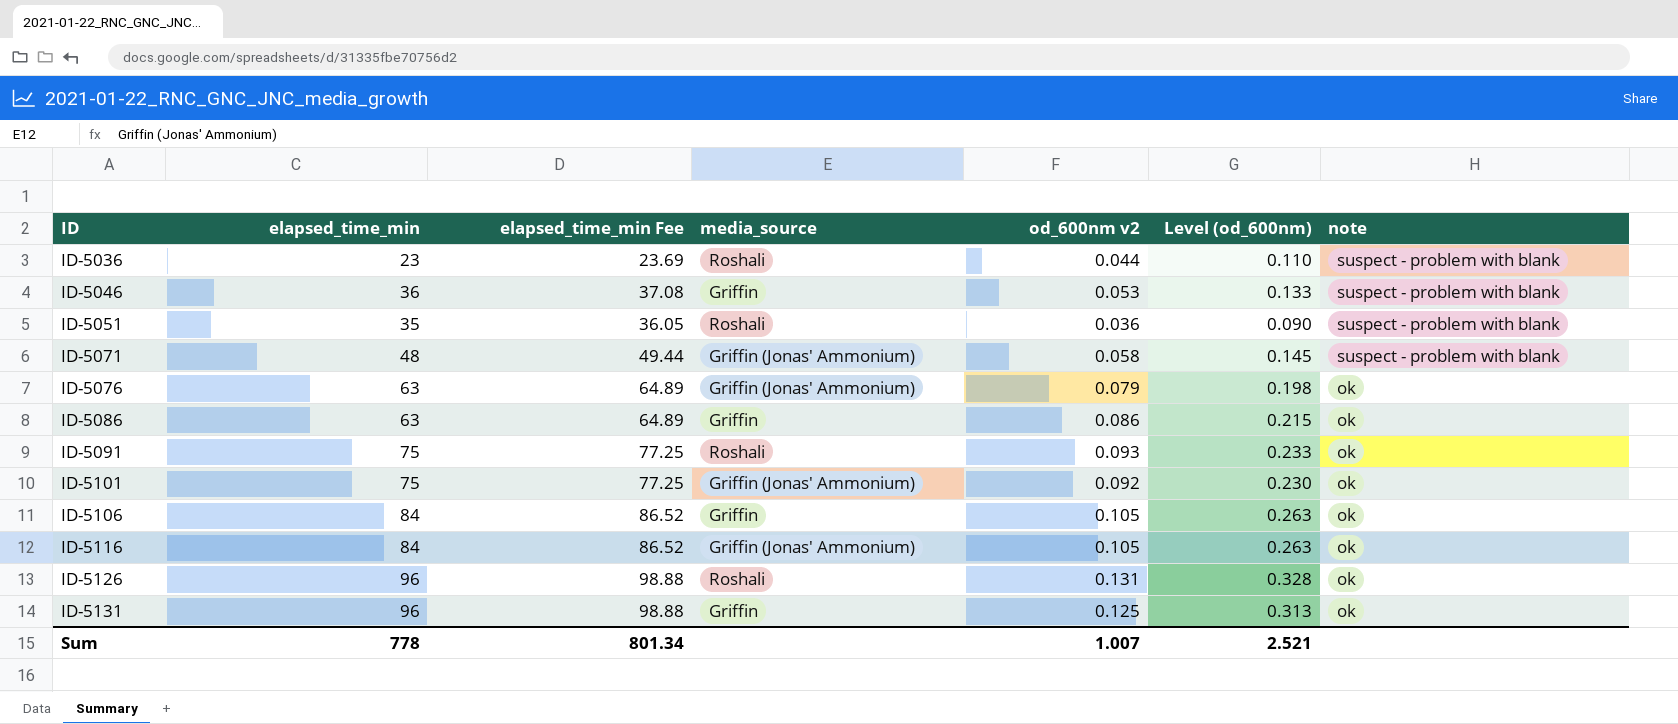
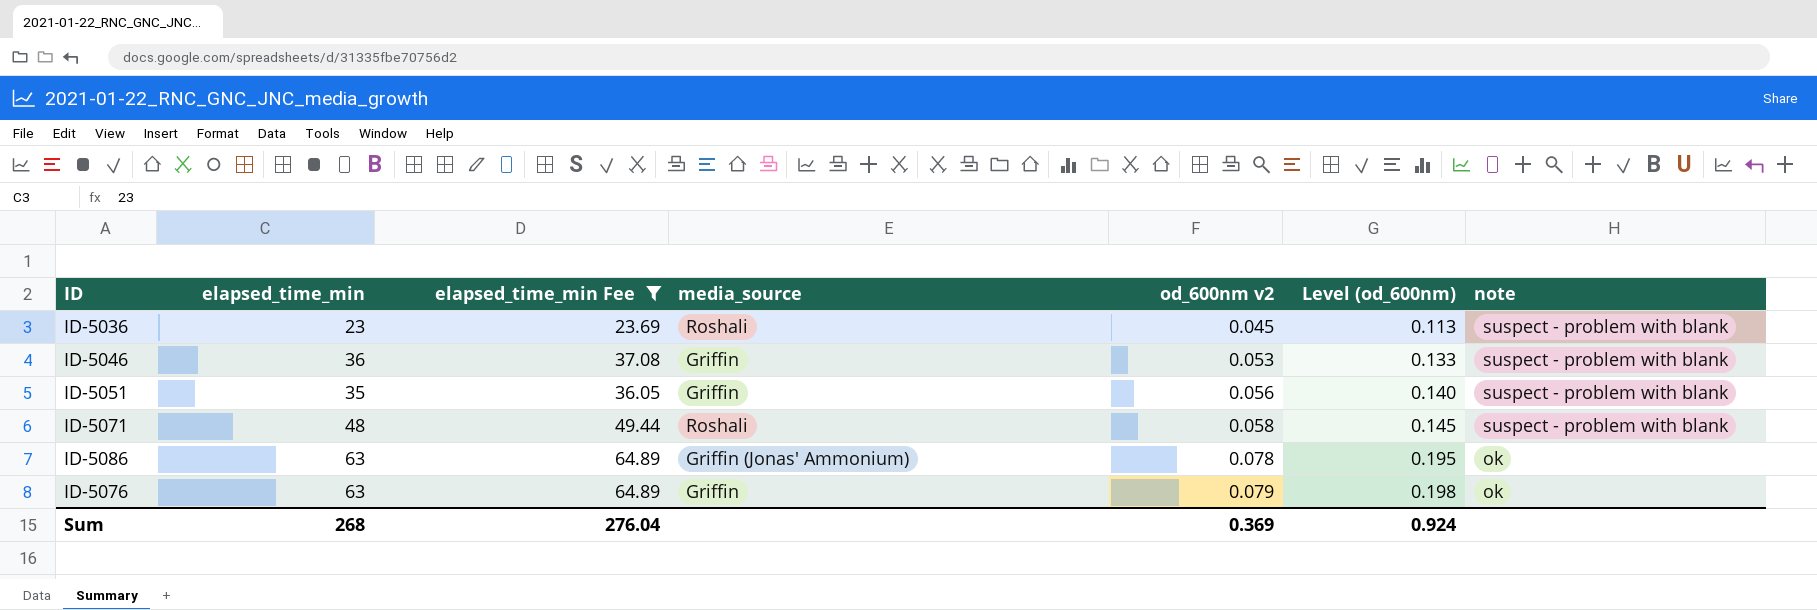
filter: none -> elapsed_time_min Fee <= 64.89
row order: ID ascending -> od_600nm v2 ascending
ID-5036 | od_600nm v2: 0.044 -> 0.045
ID-5036 | Level (od_600nm): 0.110 -> 0.113
ID-5051 | media_source: Roshali -> Griffin
ID-5051 | od_600nm v2: 0.036 -> 0.056
ID-5051 | Level (od_600nm): 0.090 -> 0.140
ID-5071 | media_source: Griffin (Jonas' Ammonium) -> Roshali
ID-5086 | media_source: Griffin -> Griffin (Jonas' Ammonium)
ID-5086 | od_600nm v2: 0.086 -> 0.078
ID-5086 | Level (od_600nm): 0.215 -> 0.195
ID-5076 | media_source: Griffin (Jonas' Ammonium) -> Griffin
Sum | elapsed_time_min: 778 -> 268
Sum | elapsed_time_min Fee: 801.34 -> 276.04
Sum | od_600nm v2: 1.007 -> 0.369
Sum | Level (od_600nm): 2.521 -> 0.924

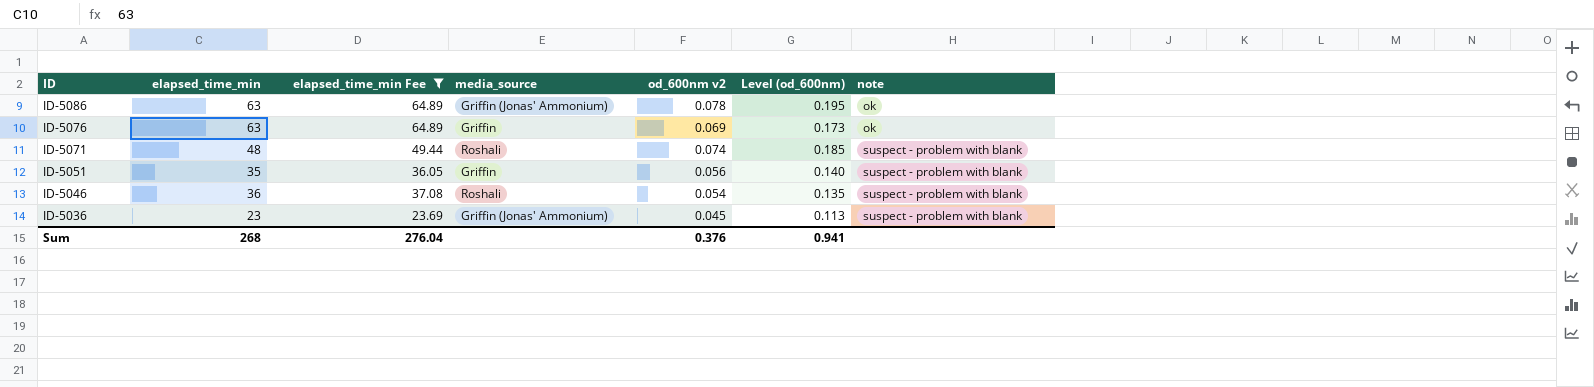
row order: od_600nm v2 ascending -> ID descending
ID-5076 | od_600nm v2: 0.079 -> 0.069
ID-5076 | Level (od_600nm): 0.198 -> 0.173
ID-5071 | od_600nm v2: 0.058 -> 0.074
ID-5071 | Level (od_600nm): 0.145 -> 0.185
ID-5046 | media_source: Griffin -> Roshali
ID-5046 | od_600nm v2: 0.053 -> 0.054
ID-5046 | Level (od_600nm): 0.133 -> 0.135
ID-5036 | media_source: Roshali -> Griffin (Jonas' Ammonium)
Sum | od_600nm v2: 0.369 -> 0.376
Sum | Level (od_600nm): 0.924 -> 0.941

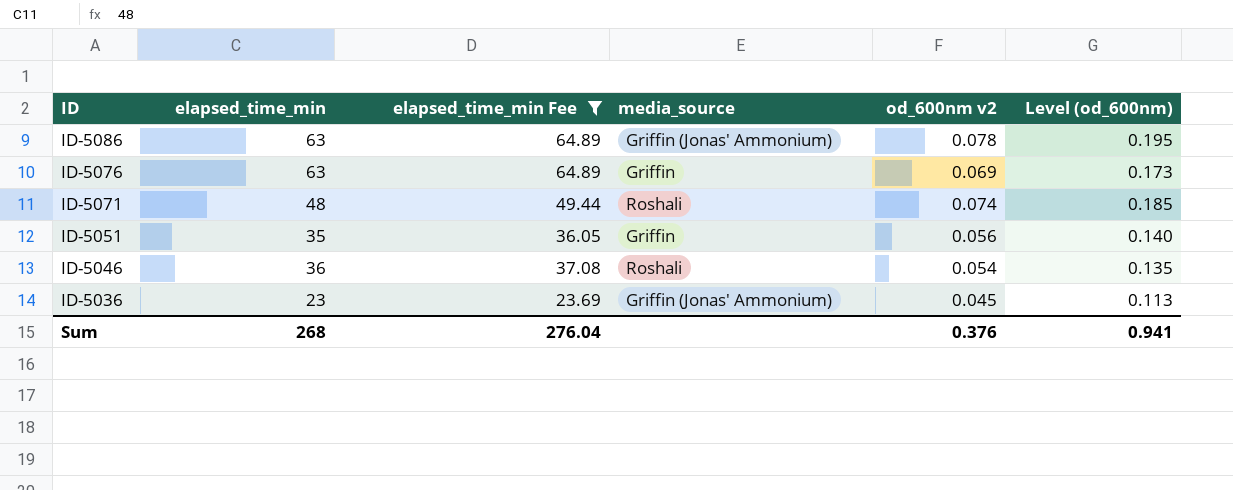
column note | position: 7 -> none

